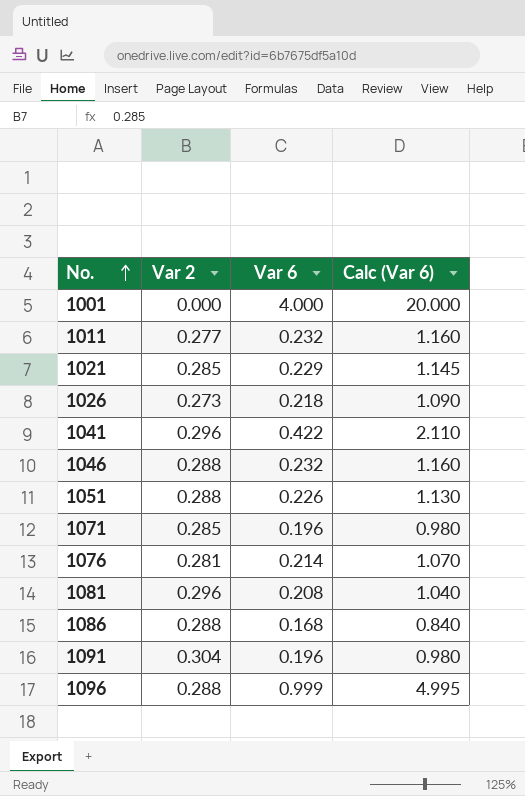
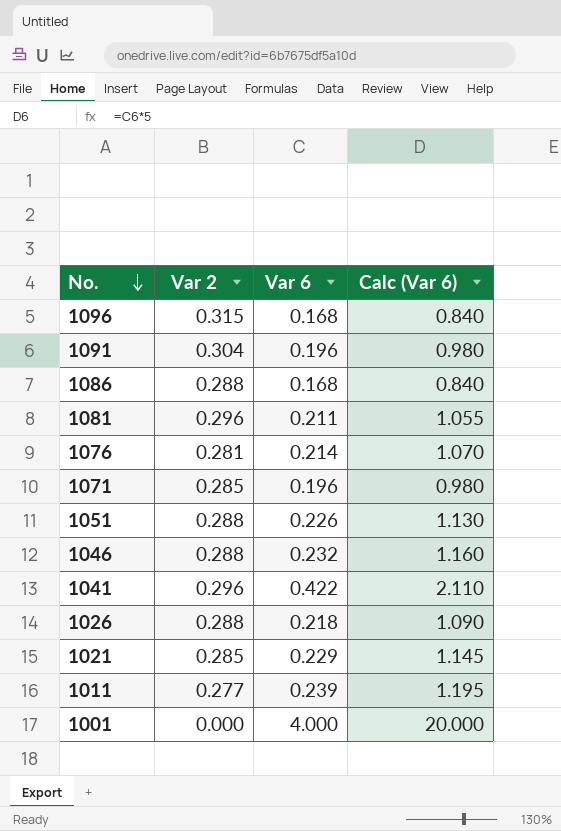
row order: No. ascending -> No. descending
1096 | Var 2: 0.288 -> 0.315
1096 | Var 6: 0.999 -> 0.168
1096 | Calc (Var 6): 4.995 -> 0.840
1081 | Var 6: 0.208 -> 0.211
1081 | Calc (Var 6): 1.040 -> 1.055
1026 | Var 2: 0.273 -> 0.288
1011 | Var 6: 0.232 -> 0.239
1011 | Calc (Var 6): 1.160 -> 1.195

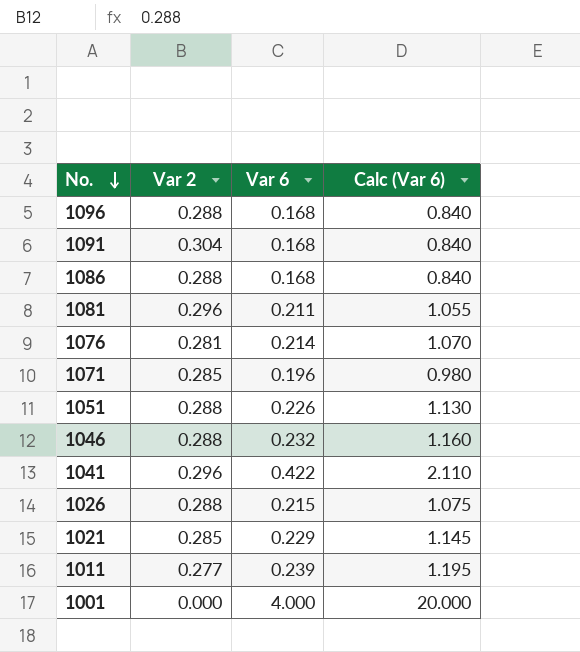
1096 | Var 2: 0.315 -> 0.288
1091 | Var 6: 0.196 -> 0.168
1091 | Calc (Var 6): 0.980 -> 0.840
1026 | Var 6: 0.218 -> 0.215
1026 | Calc (Var 6): 1.090 -> 1.075

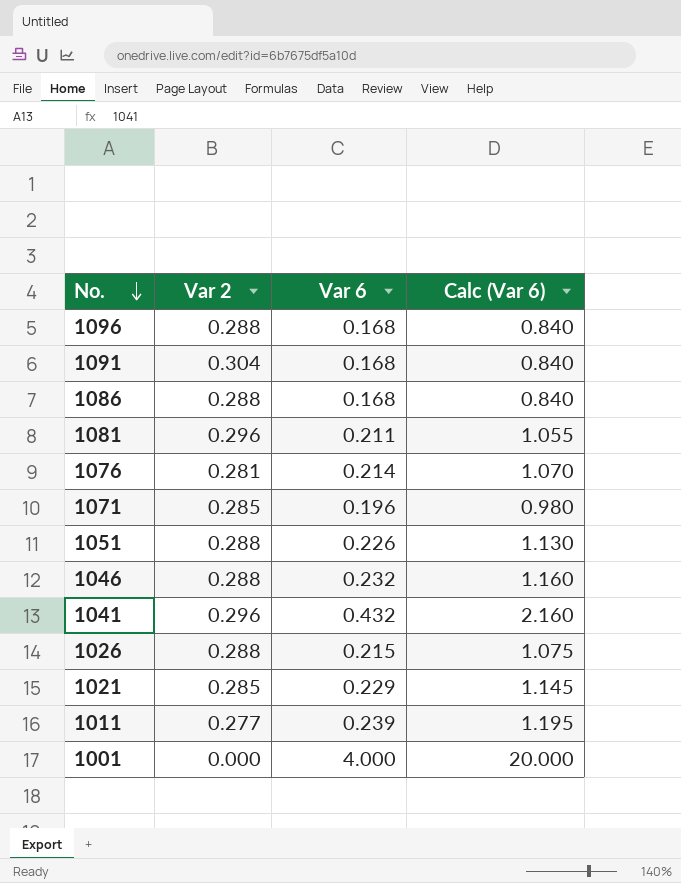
1041 | Var 6: 0.422 -> 0.432
1041 | Calc (Var 6): 2.110 -> 2.160

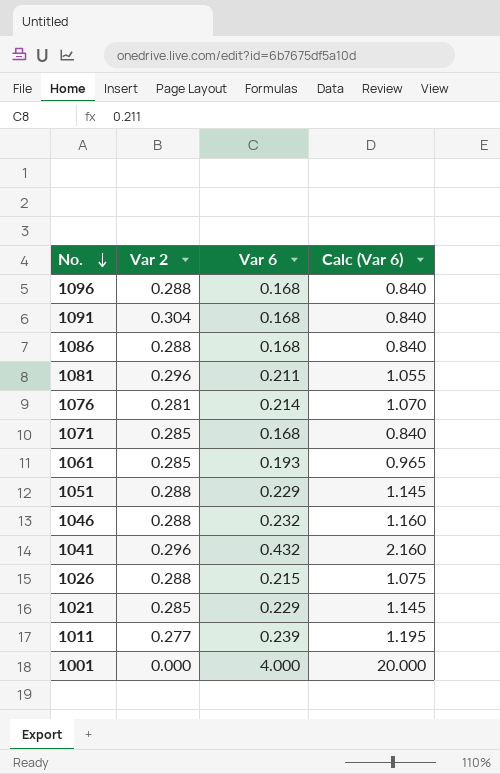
1071 | Var 6: 0.196 -> 0.168
1071 | Calc (Var 6): 0.980 -> 0.840
row 1061: none -> 0.285 | 0.193 | 0.965
1051 | Var 6: 0.226 -> 0.229
1051 | Calc (Var 6): 1.130 -> 1.145

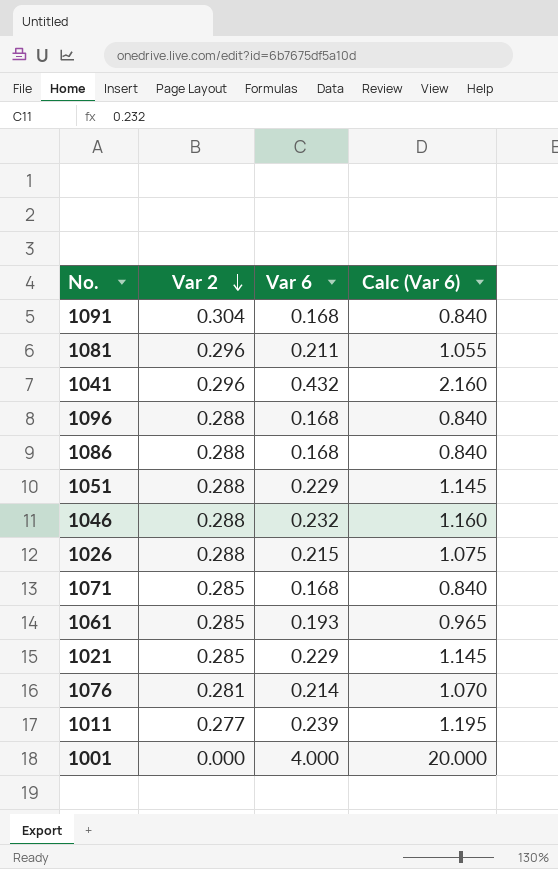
row order: No. descending -> Var 2 descending

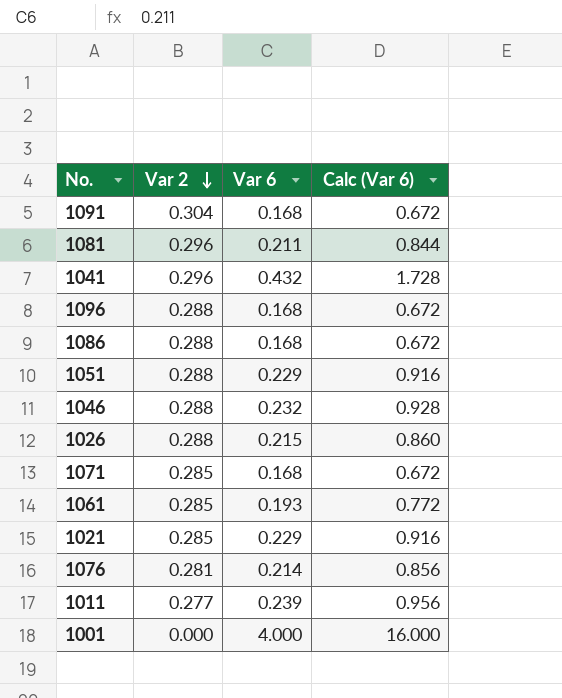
column Calc (Var 6) | formula: [Var 6] * 5 -> [Var 6] * 4

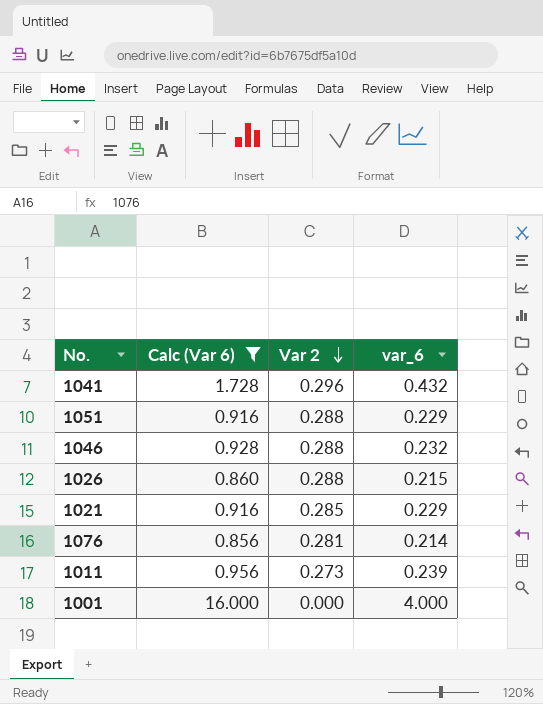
filter: none -> Calc (Var 6) >= 0.856
column Calc (Var 6) | position: 4 -> 2
column name: Var 6 -> var_6
1011 | Var 2: 0.277 -> 0.273

